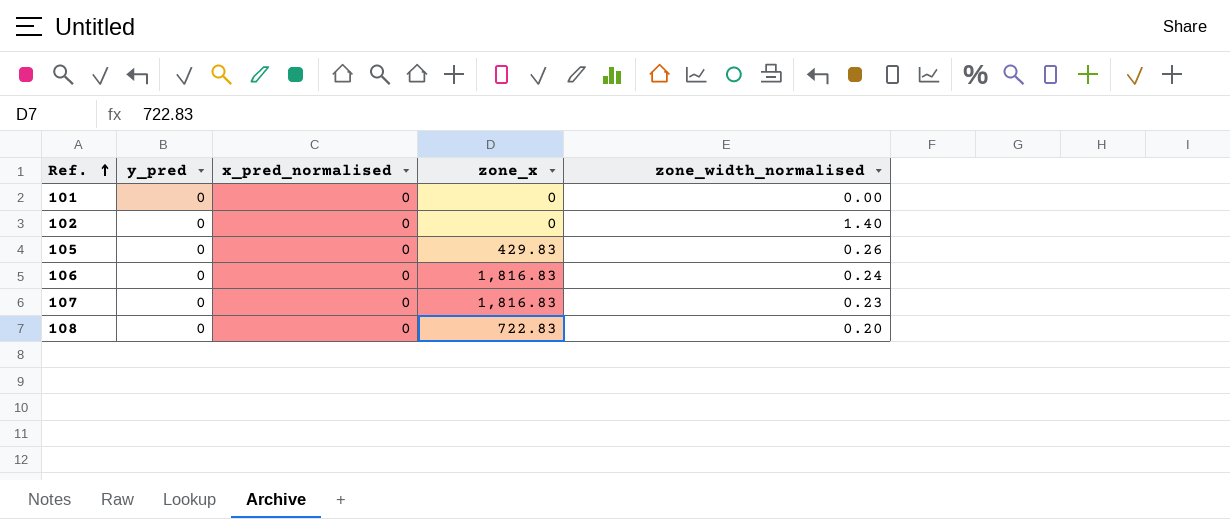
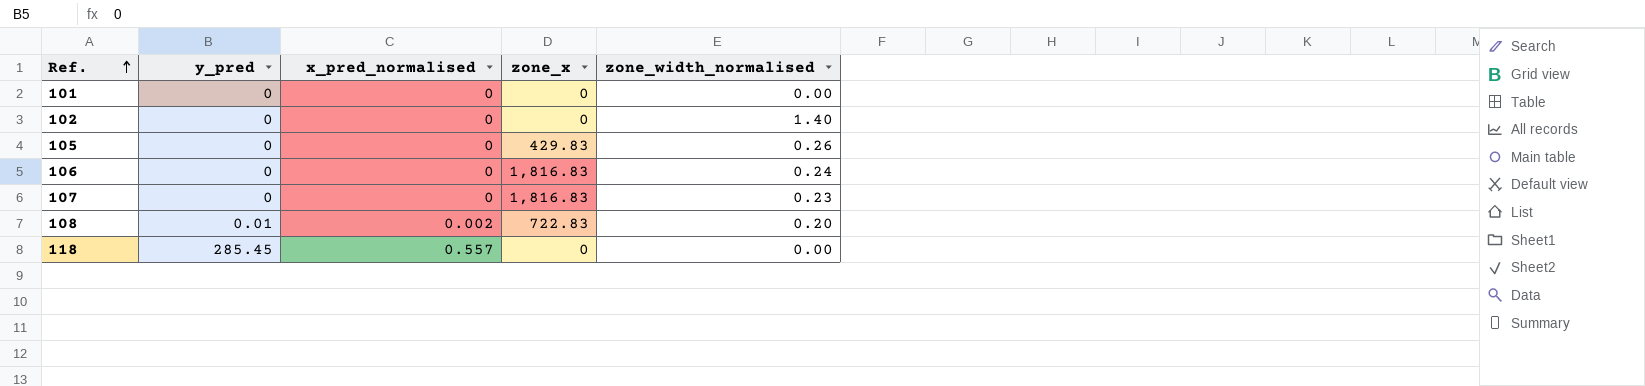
108 | y_pred: 0 -> 0.01
108 | x_pred_normalised: 0 -> 0.002
row 118: none -> 285.45 | 0.557 | 0 | 0.00

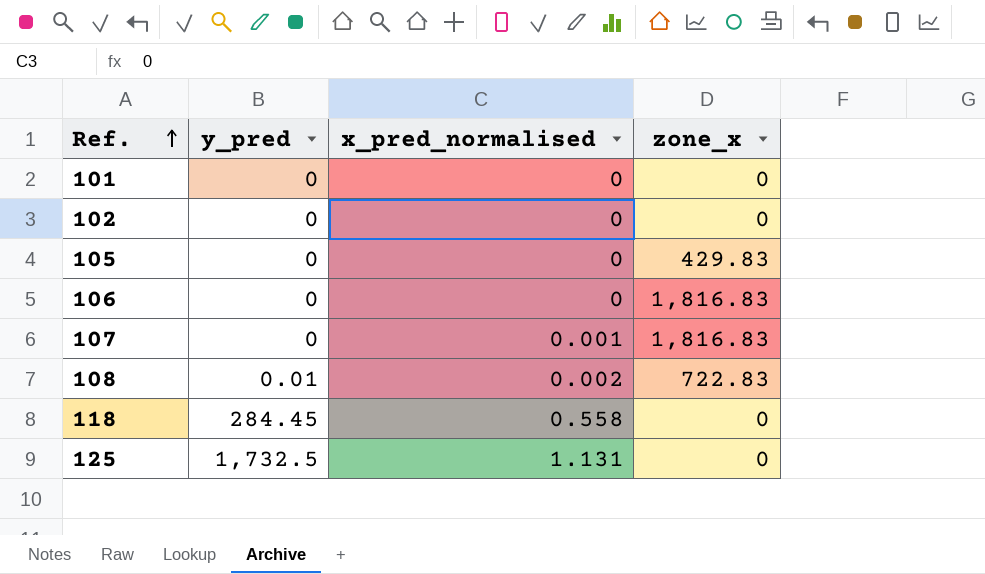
column zone_width_normalised | position: 5 -> none
107 | x_pred_normalised: 0 -> 0.001
118 | y_pred: 285.45 -> 284.45
118 | x_pred_normalised: 0.557 -> 0.558
row 125: none -> 1,732.5 | 1.131 | 0

